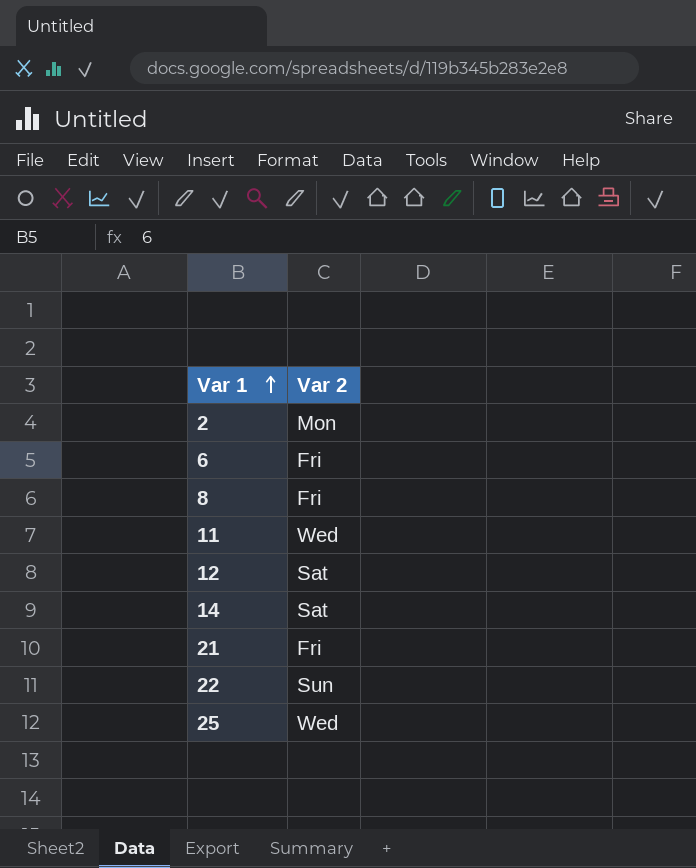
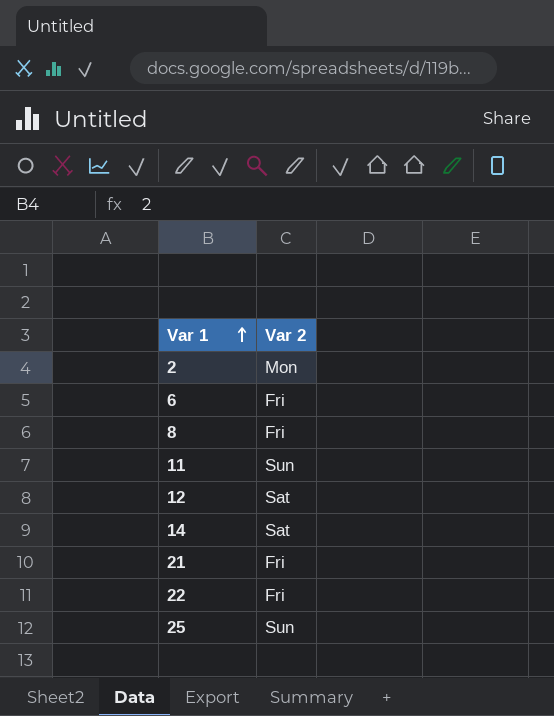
11 | Var 2: Wed -> Sun
22 | Var 2: Sun -> Fri
25 | Var 2: Wed -> Sun

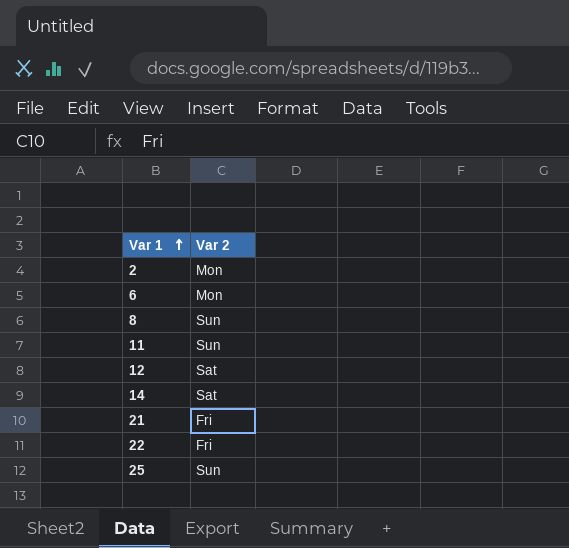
6 | Var 2: Fri -> Mon
8 | Var 2: Fri -> Sun

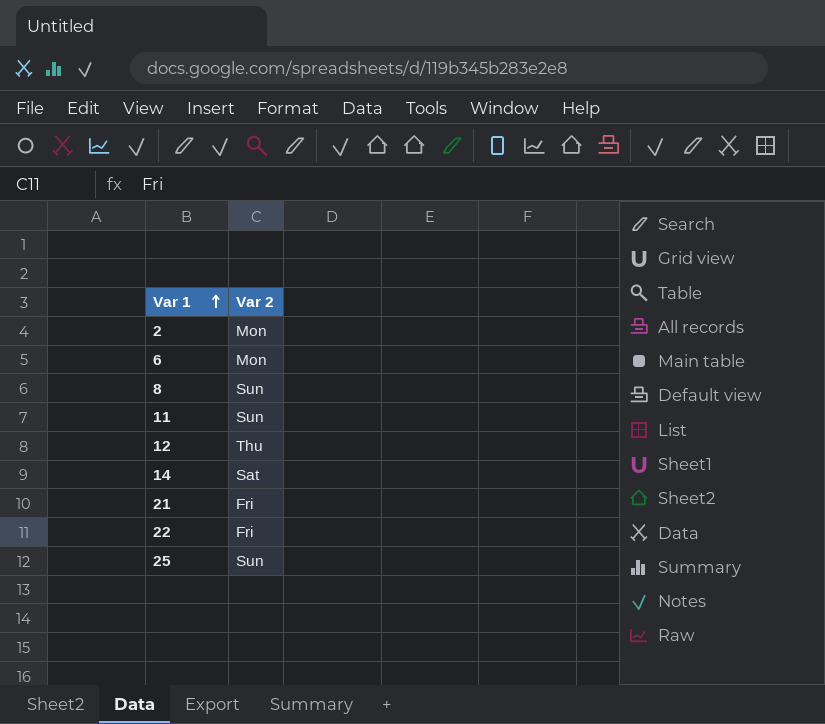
12 | Var 2: Sat -> Thu

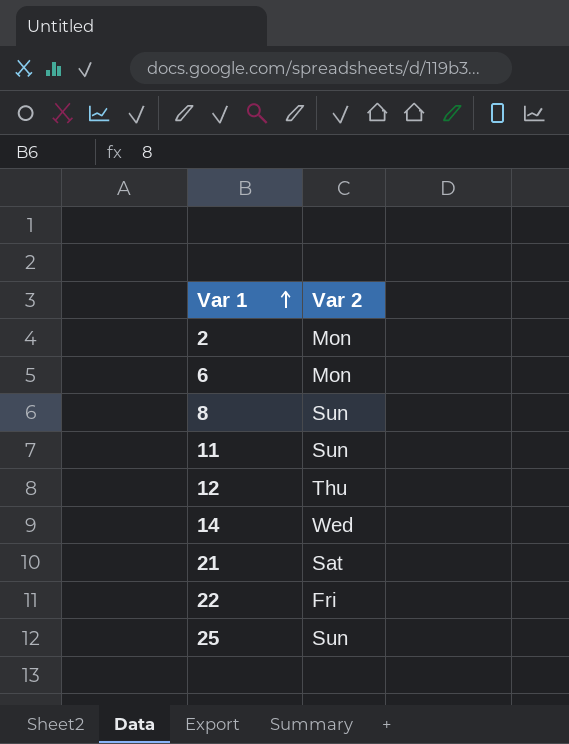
14 | Var 2: Sat -> Wed
21 | Var 2: Fri -> Sat

